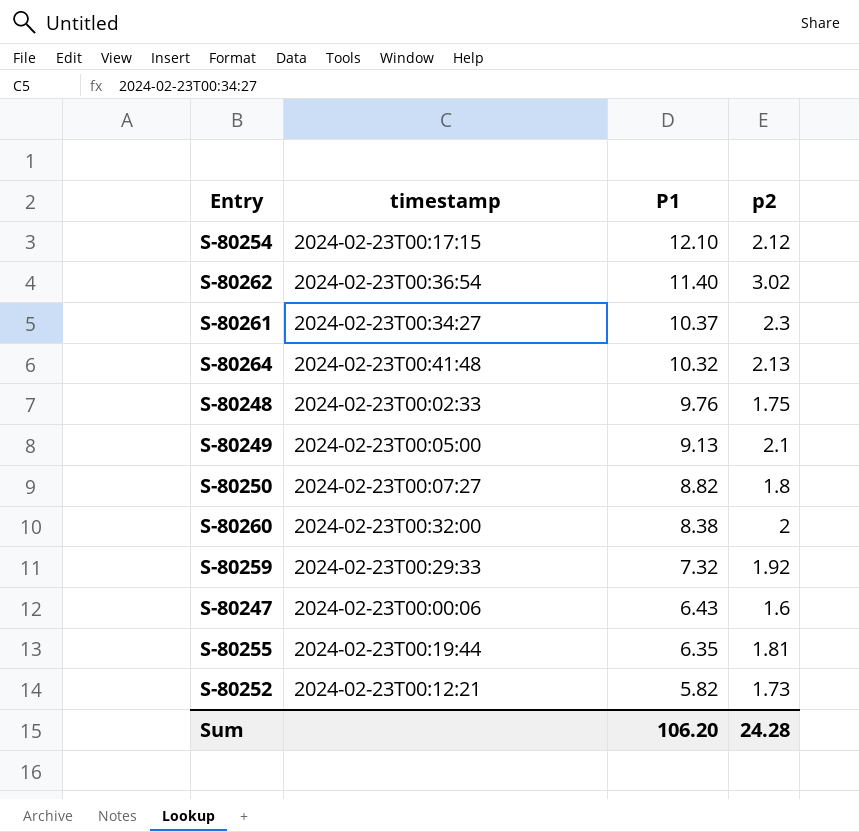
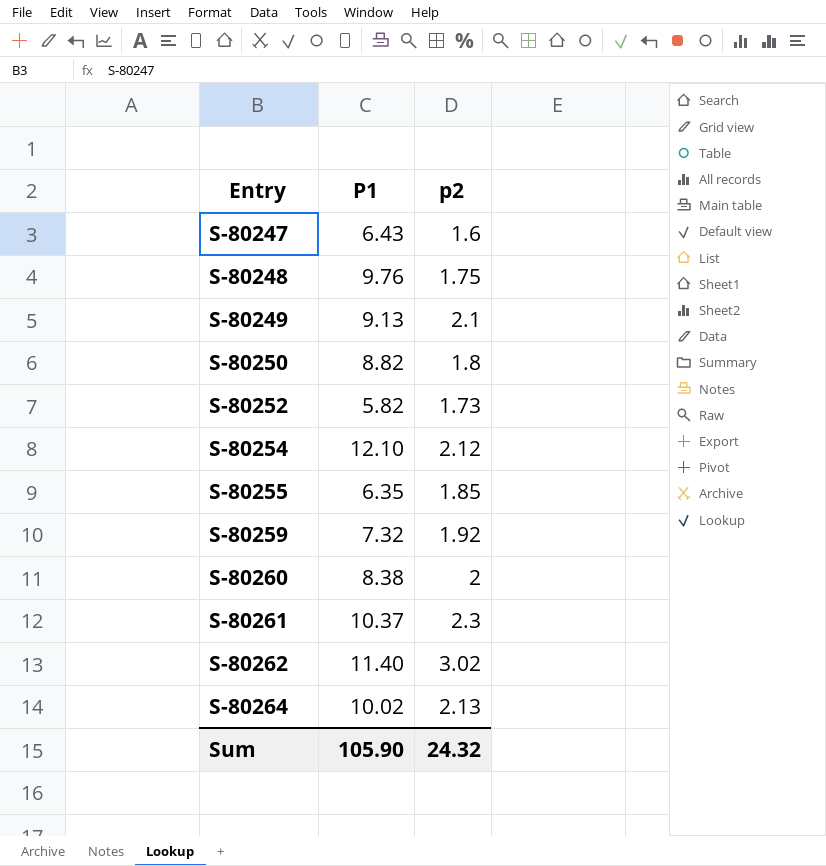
row order: P1 descending -> Entry ascending
column timestamp | position: 2 -> none
S-80255 | p2: 1.81 -> 1.85
S-80264 | P1: 10.32 -> 10.02
Sum | P1: 106.20 -> 105.90
Sum | p2: 24.28 -> 24.32

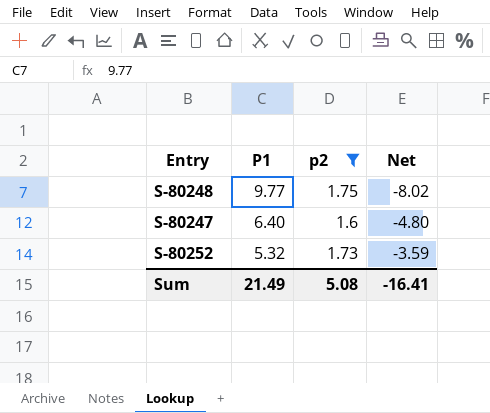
filter: none -> p2 <= 1.75
row order: Entry ascending -> P1 descending
column Net | formula: none -> [p2] - [P1]
S-80248 | P1: 9.76 -> 9.77
S-80247 | P1: 6.43 -> 6.40
S-80252 | P1: 5.82 -> 5.32
Sum | P1: 105.90 -> 21.49
Sum | p2: 24.32 -> 5.08

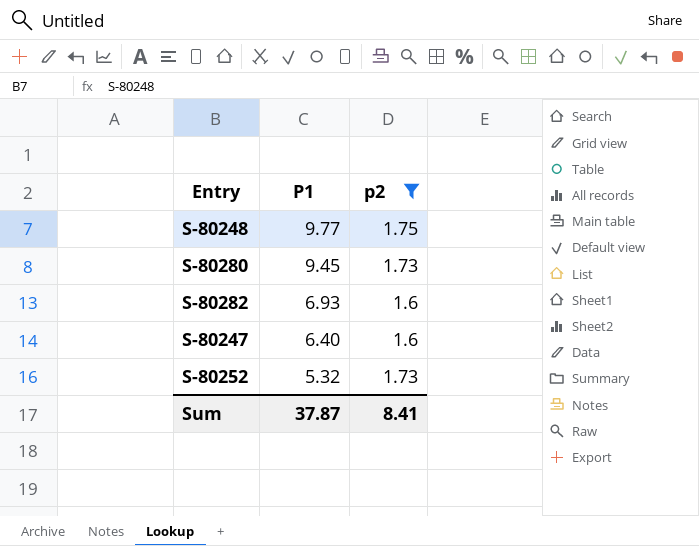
column Net | formula: [p2] - [P1] -> none
row S-80280: none -> 9.45 | 1.73
row S-80282: none -> 6.93 | 1.6
Sum | P1: 21.49 -> 37.87
Sum | p2: 5.08 -> 8.41

